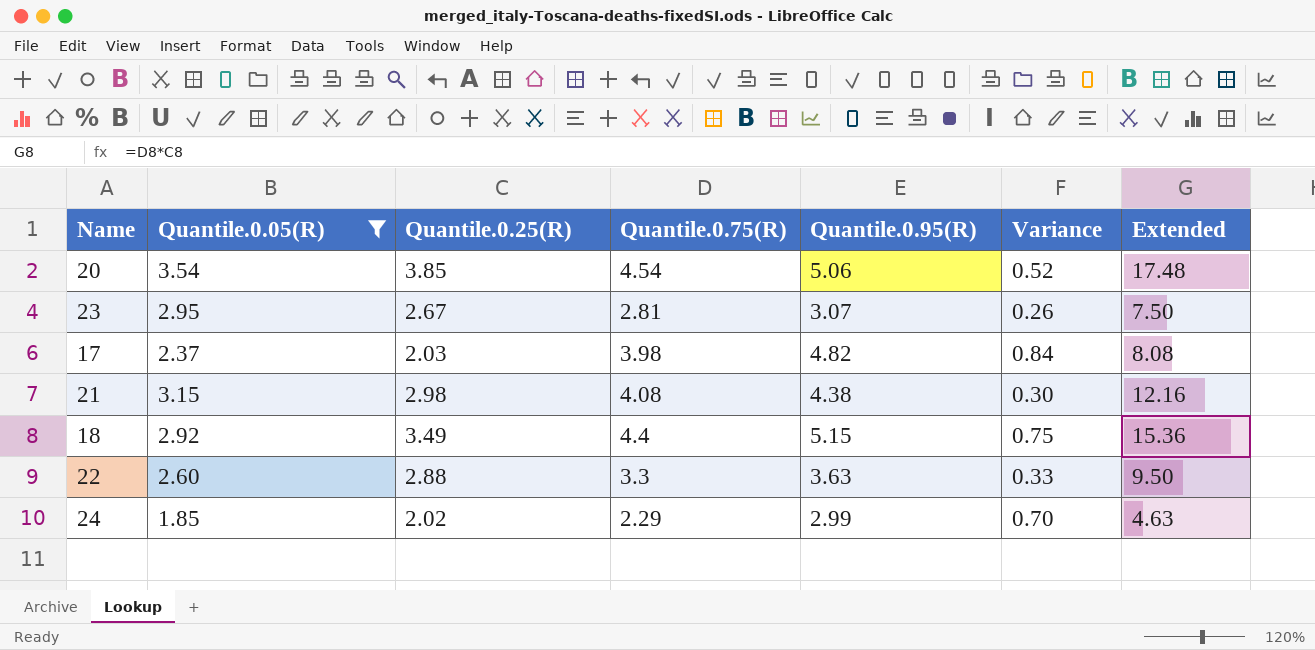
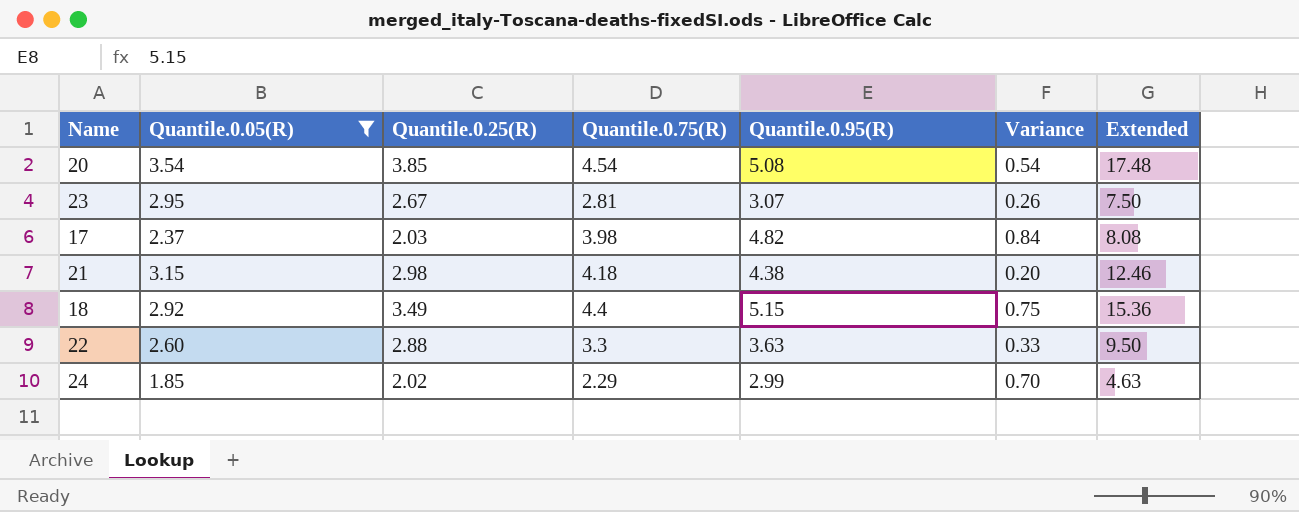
20 | Quantile.0.95(R): 5.06 -> 5.08
20 | Variance: 0.52 -> 0.54
21 | Quantile.0.75(R): 4.08 -> 4.18
21 | Variance: 0.30 -> 0.20
21 | Extended: 12.16 -> 12.46

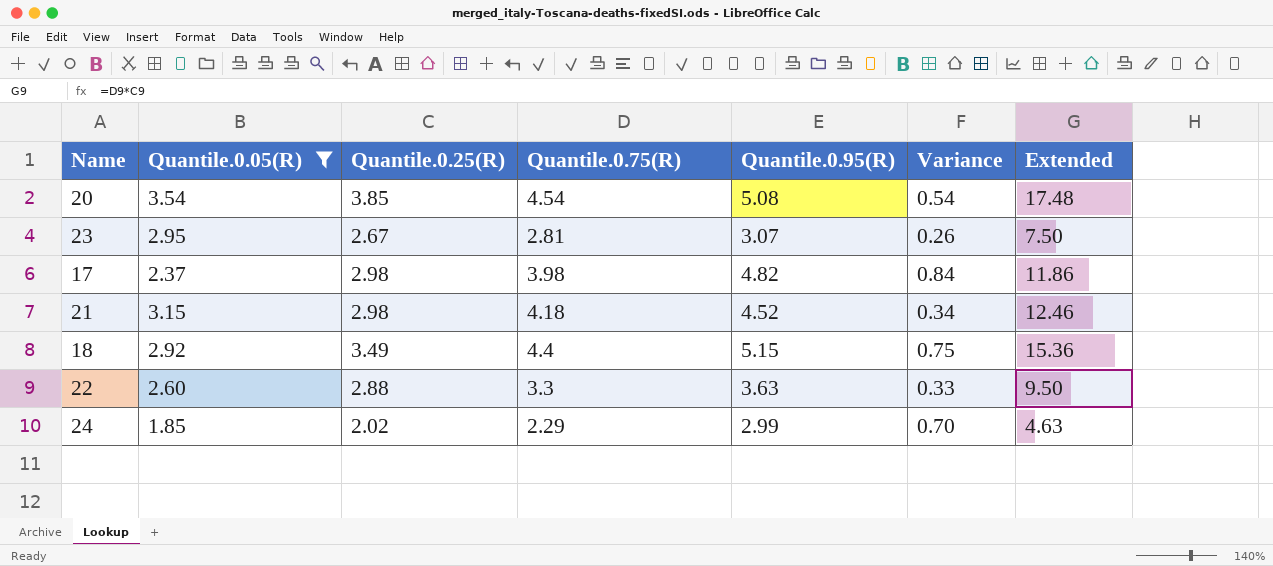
17 | Quantile.0.25(R): 2.03 -> 2.98
17 | Extended: 8.08 -> 11.86
21 | Quantile.0.95(R): 4.38 -> 4.52
21 | Variance: 0.20 -> 0.34

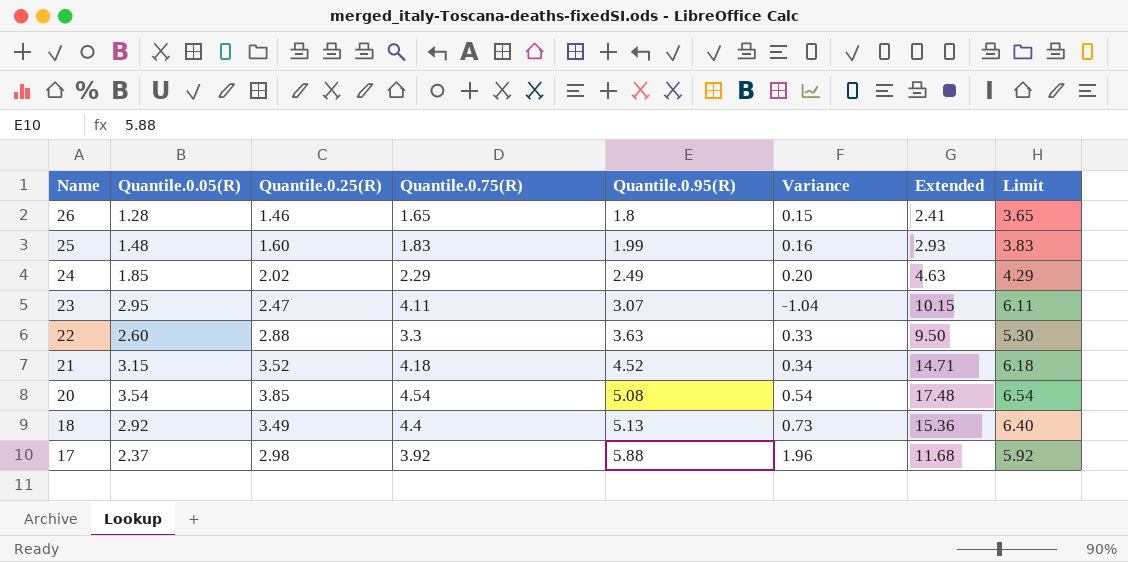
filter: Quantile.0.05(R) >= 1.85 -> none
row order: none -> Name descending
column Limit | formula: none -> [Quantile.0.75(R)] + 2
24 | Quantile.0.95(R): 2.99 -> 2.49
24 | Variance: 0.70 -> 0.20
23 | Quantile.0.25(R): 2.67 -> 2.47
23 | Quantile.0.75(R): 2.81 -> 4.11
23 | Variance: 0.26 -> -1.04
23 | Extended: 7.50 -> 10.15
21 | Quantile.0.25(R): 2.98 -> 3.52
21 | Extended: 12.46 -> 14.71
18 | Quantile.0.95(R): 5.15 -> 5.13
18 | Variance: 0.75 -> 0.73
17 | Quantile.0.75(R): 3.98 -> 3.92
17 | Quantile.0.95(R): 4.82 -> 5.88
17 | Variance: 0.84 -> 1.96
17 | Extended: 11.86 -> 11.68

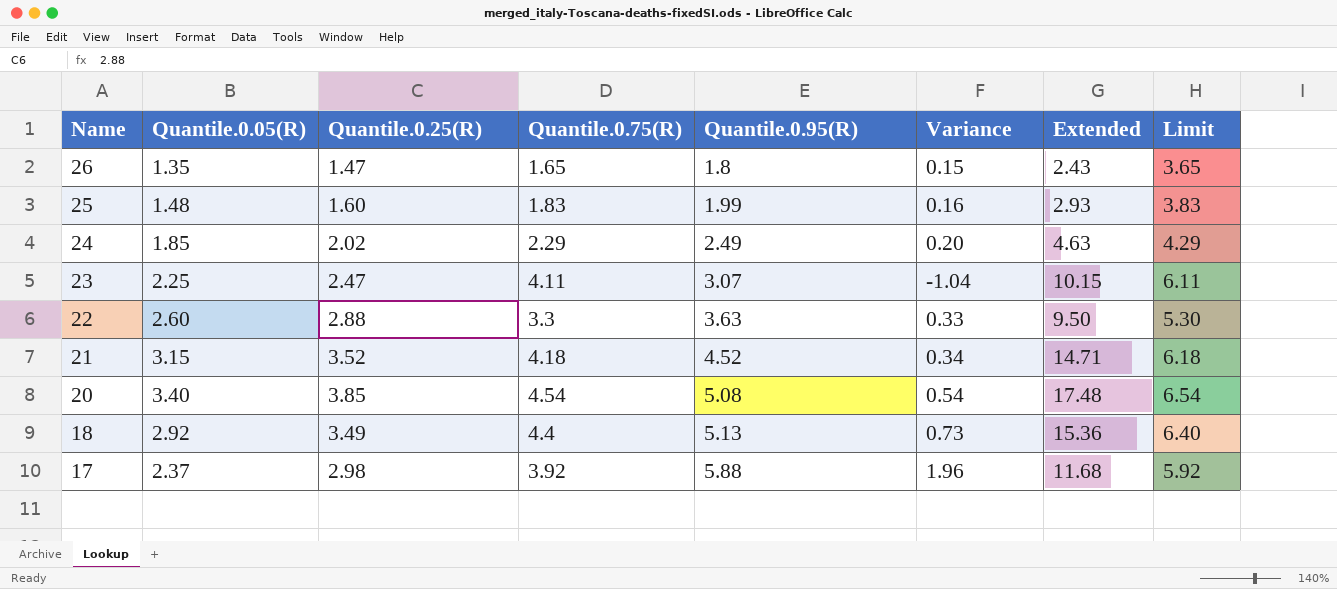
26 | Quantile.0.05(R): 1.28 -> 1.35
26 | Quantile.0.25(R): 1.46 -> 1.47
26 | Extended: 2.41 -> 2.43
23 | Quantile.0.05(R): 2.95 -> 2.25
20 | Quantile.0.05(R): 3.54 -> 3.40

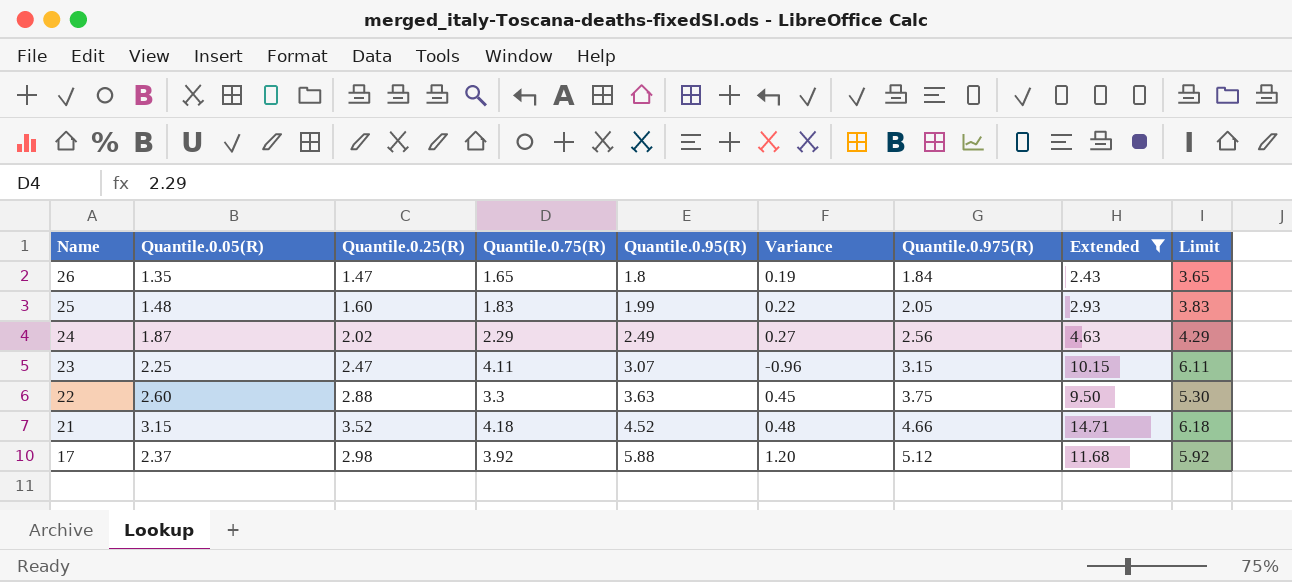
filter: none -> Extended <= 14.71
column Variance | formula: [Quantile.0.95(R)] - [Quantile.0.75(R)] -> [Quantile.0.975(R)] - [Quantile.0.75(R)]
column Quantile.0.975(R) | position: none -> 7
24 | Quantile.0.05(R): 1.85 -> 1.87

